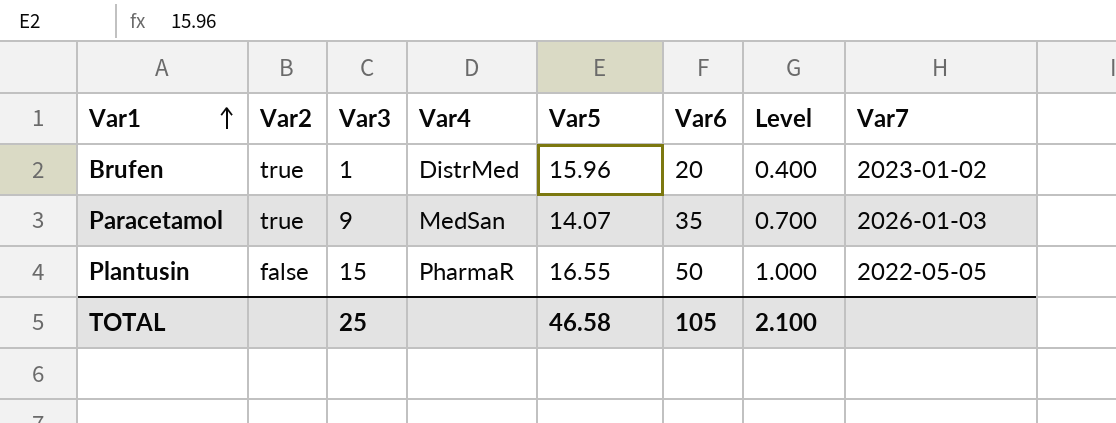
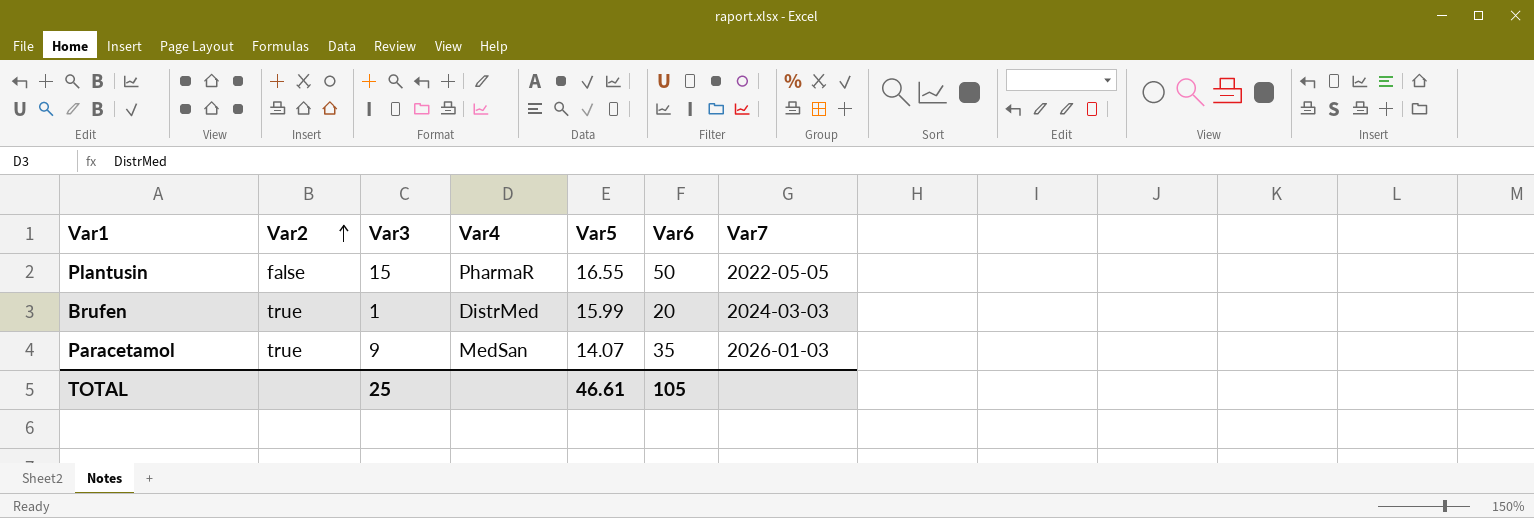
row order: Var1 ascending -> Var2 ascending
column Level | formula: [Var6] * 0.02 -> none
Brufen | Var5: 15.96 -> 15.99
Brufen | Var7: 2023-01-02 -> 2024-03-03
TOTAL | Var5: 46.58 -> 46.61

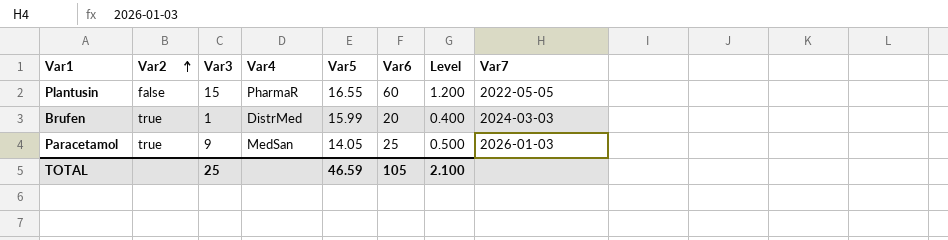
column Level | formula: none -> [Var6] * 0.02
Plantusin | Var6: 50 -> 60
Paracetamol | Var5: 14.07 -> 14.05
Paracetamol | Var6: 35 -> 25
TOTAL | Var5: 46.61 -> 46.59

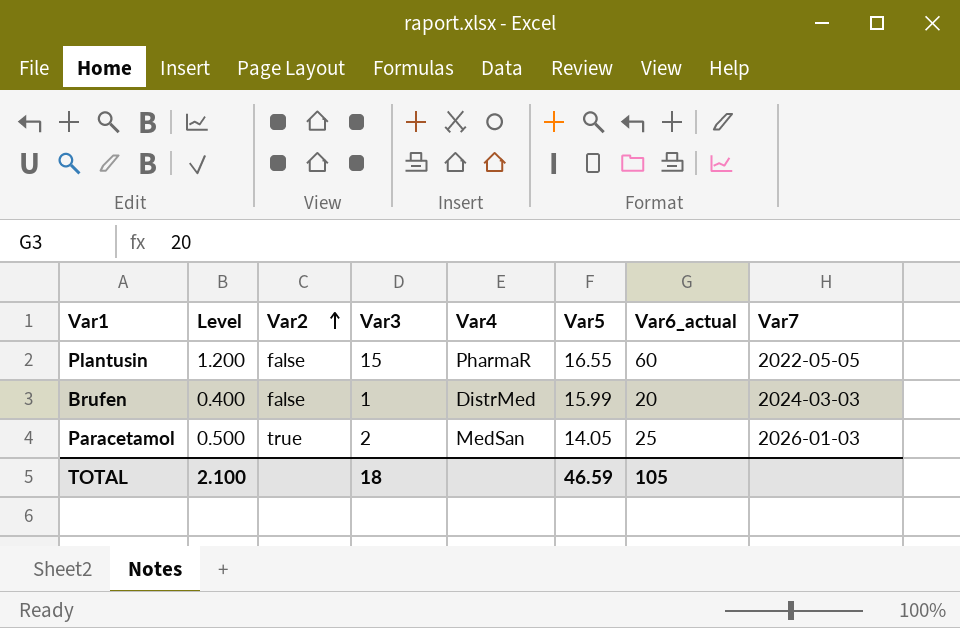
column Level | position: 7 -> 2
column name: Var6 -> Var6_actual
Brufen | Var2: true -> false
Paracetamol | Var3: 9 -> 2
TOTAL | Var3: 25 -> 18

